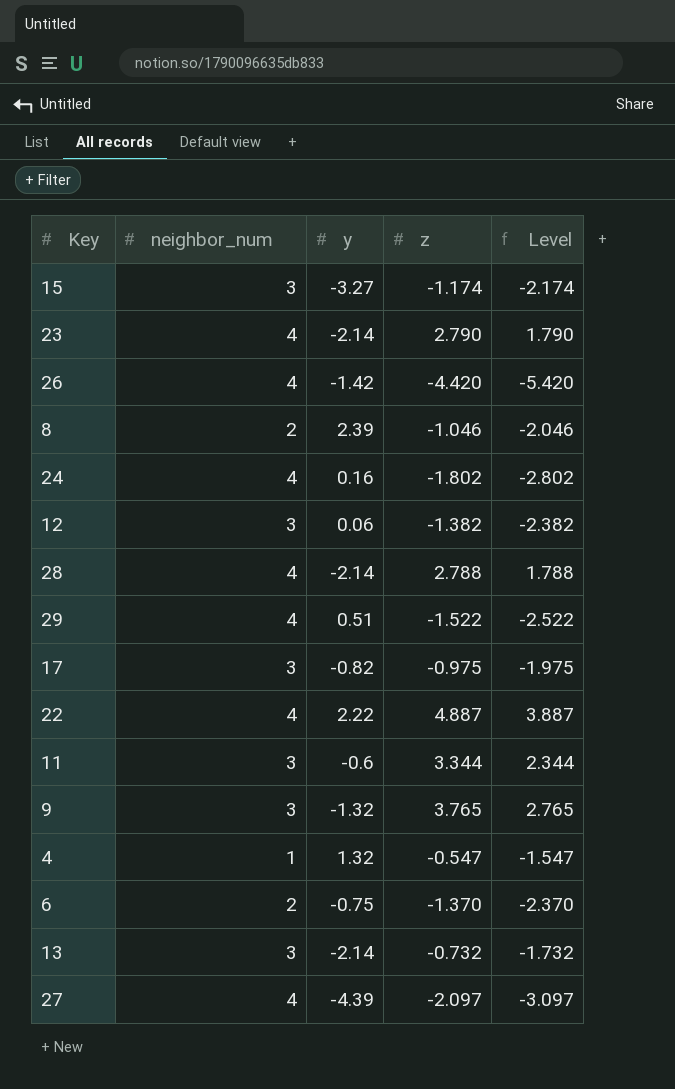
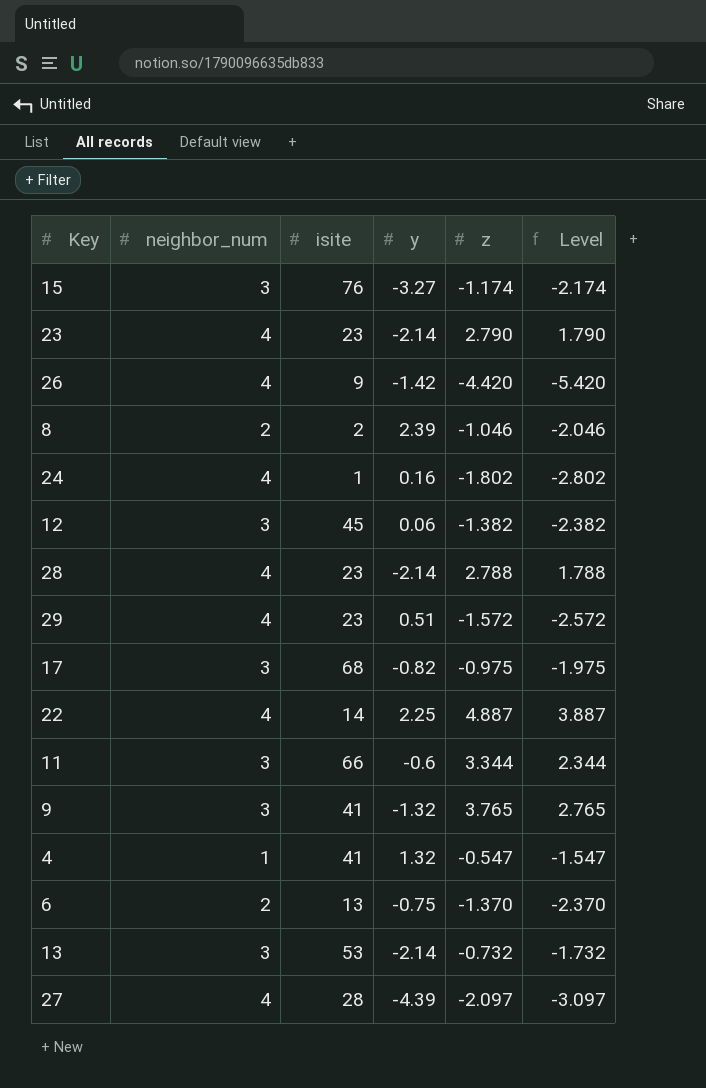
column isite | position: none -> 3
29 | z: -1.522 -> -1.572
29 | Level: -2.522 -> -2.572
22 | y: 2.22 -> 2.25

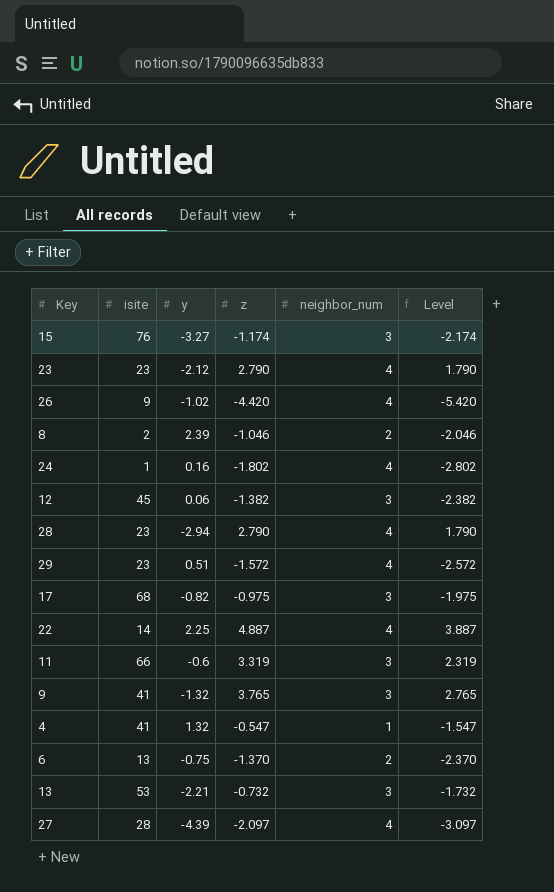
column neighbor_num | position: 2 -> 5
23 | y: -2.14 -> -2.12
26 | y: -1.42 -> -1.02
28 | y: -2.14 -> -2.94
28 | z: 2.788 -> 2.790
28 | Level: 1.788 -> 1.790
11 | z: 3.344 -> 3.319
11 | Level: 2.344 -> 2.319
13 | y: -2.14 -> -2.21

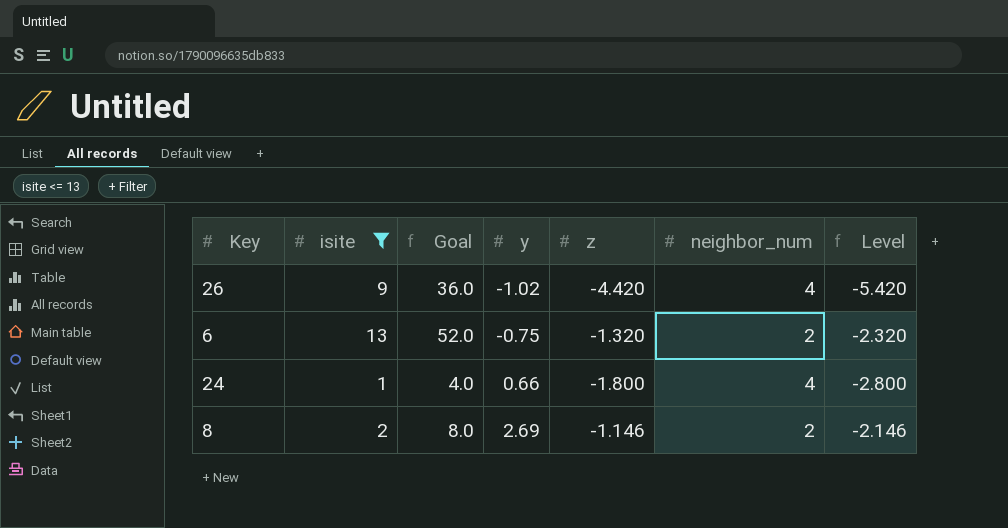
filter: none -> isite <= 13
row order: none -> y ascending
column Goal | formula: none -> [isite] * 4
6 | z: -1.370 -> -1.320
6 | Level: -2.370 -> -2.320
24 | y: 0.16 -> 0.66
24 | z: -1.802 -> -1.800
24 | Level: -2.802 -> -2.800
8 | y: 2.39 -> 2.69
8 | z: -1.046 -> -1.146
8 | Level: -2.046 -> -2.146

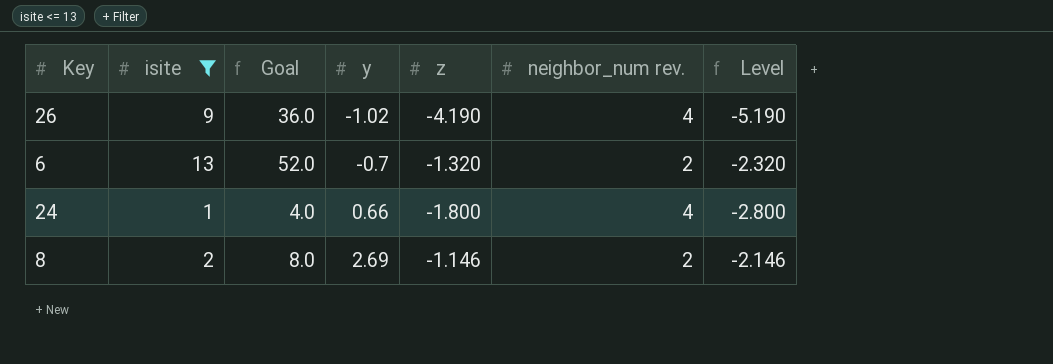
column name: neighbor_num -> neighbor_num rev.
26 | z: -4.420 -> -4.190
26 | Level: -5.420 -> -5.190
6 | y: -0.75 -> -0.7

